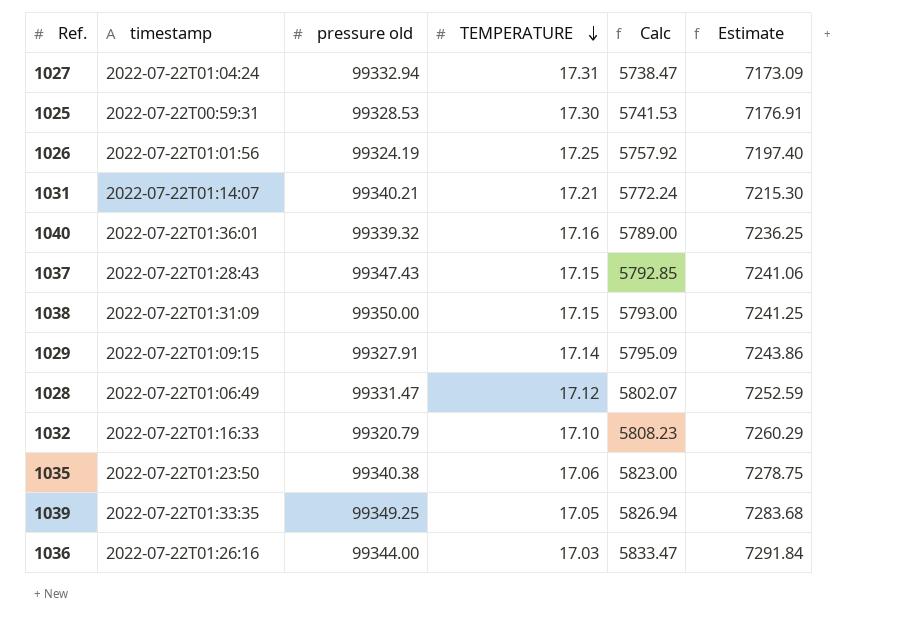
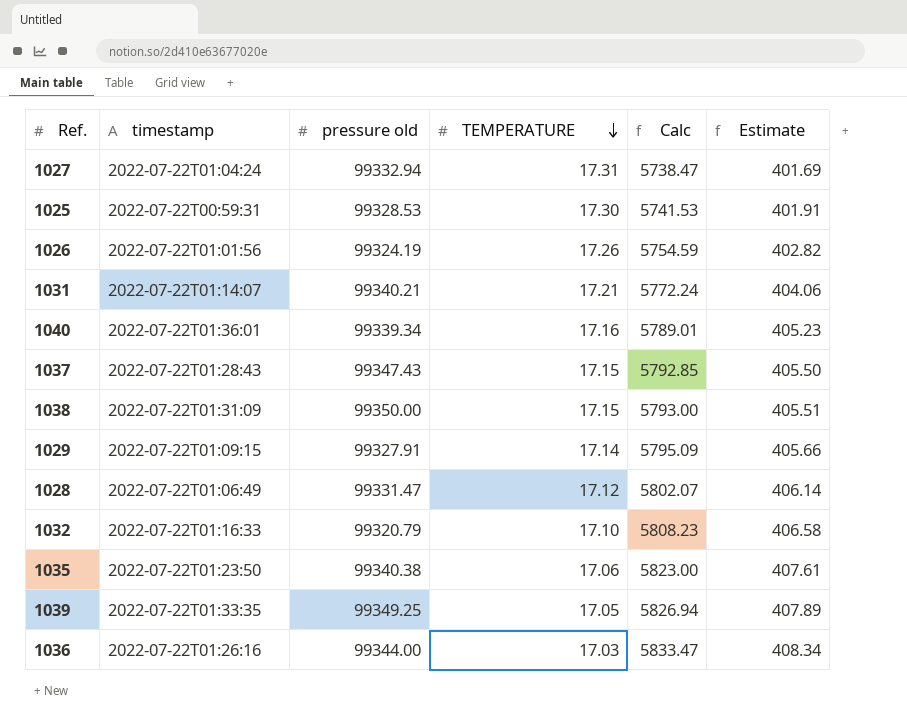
column Estimate | formula: [Calc] * 1.25 -> [Calc] * 0.07
1026 | TEMPERATURE: 17.25 -> 17.26
1026 | Calc: 5757.92 -> 5754.59
1040 | pressure old: 99339.32 -> 99339.34
1040 | Calc: 5789.00 -> 5789.01

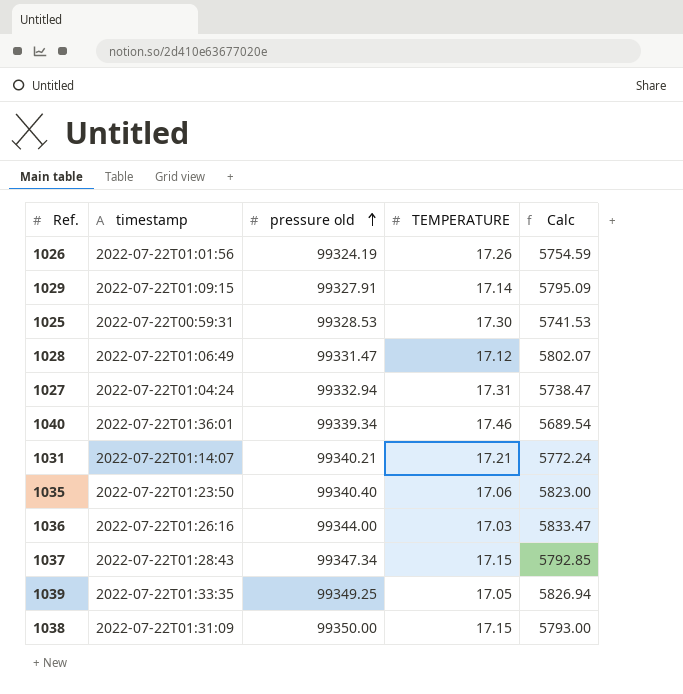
row order: TEMPERATURE descending -> pressure old ascending
column Estimate | formula: [Calc] * 0.07 -> none
row 1032: 2022-07-22T01:16:33 | 99320.79 | 17.10 | 5808.23 | 406.58 -> none
1040 | TEMPERATURE: 17.16 -> 17.46
1040 | Calc: 5789.01 -> 5689.54
1035 | pressure old: 99340.38 -> 99340.40
1037 | pressure old: 99347.43 -> 99347.34

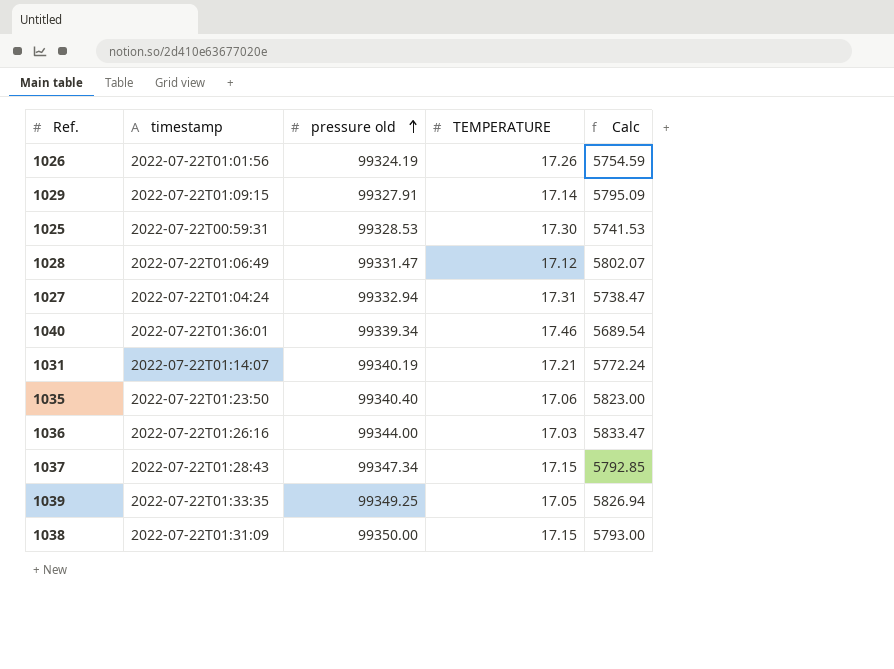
1031 | pressure old: 99340.21 -> 99340.19

